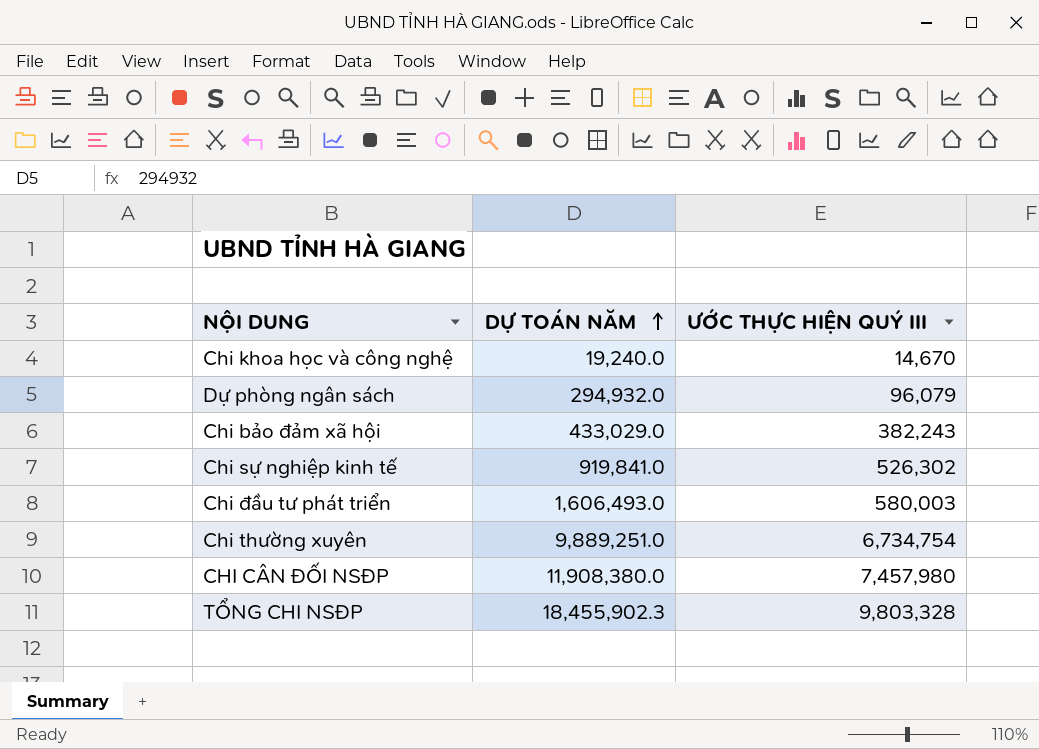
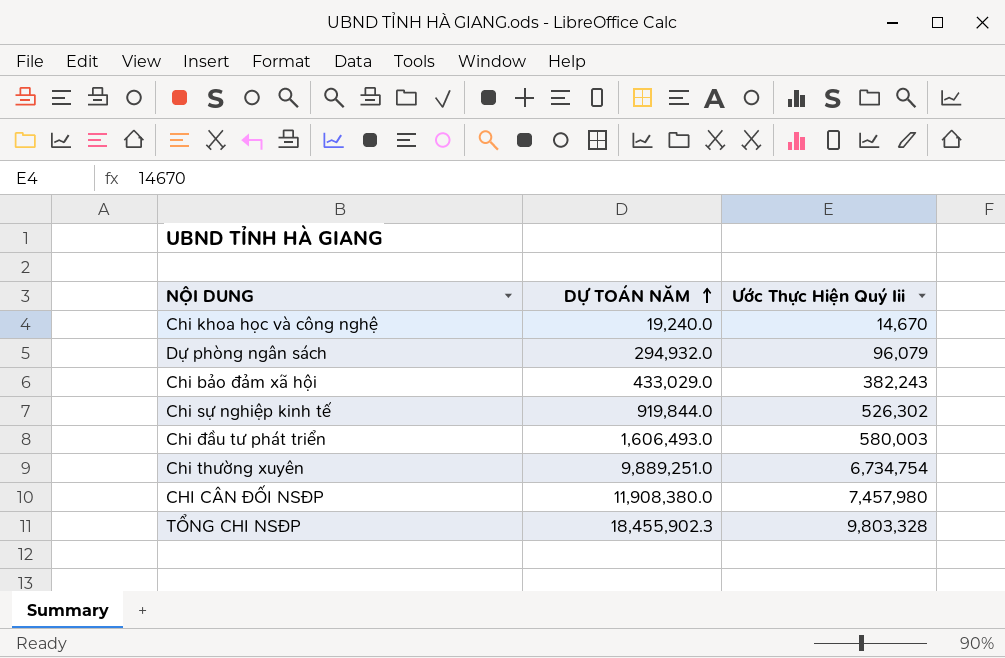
column name: ƯỚC THỰC HIỆN QUÝ III -> Ước Thực Hiện Quý Iii
Chi sự nghiệp kinh tế | DỰ TOÁN NĂM: 919,841.0 -> 919,844.0

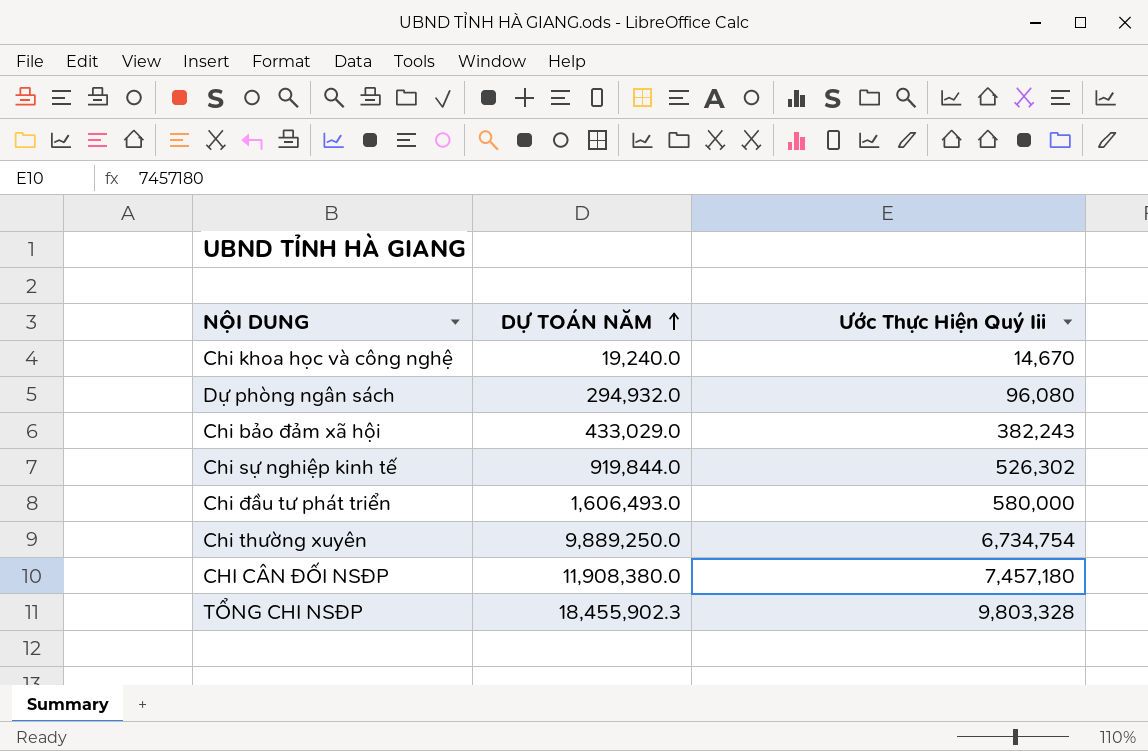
Dự phòng ngân sách | Ước Thực Hiện Quý Iii: 96,079 -> 96,080
Chi đầu tư phát triển | Ước Thực Hiện Quý Iii: 580,003 -> 580,000
Chi thường xuyên | DỰ TOÁN NĂM: 9,889,251.0 -> 9,889,250.0
CHI CÂN ĐỐI NSĐP | Ước Thực Hiện Quý Iii: 7,457,980 -> 7,457,180

